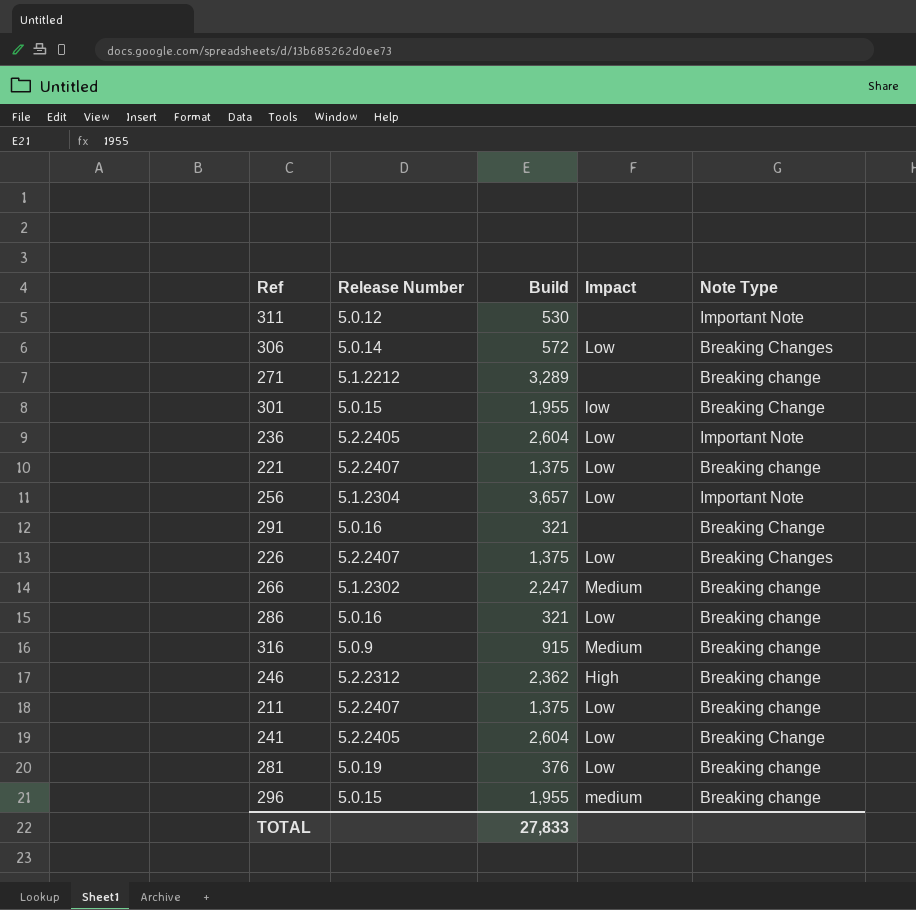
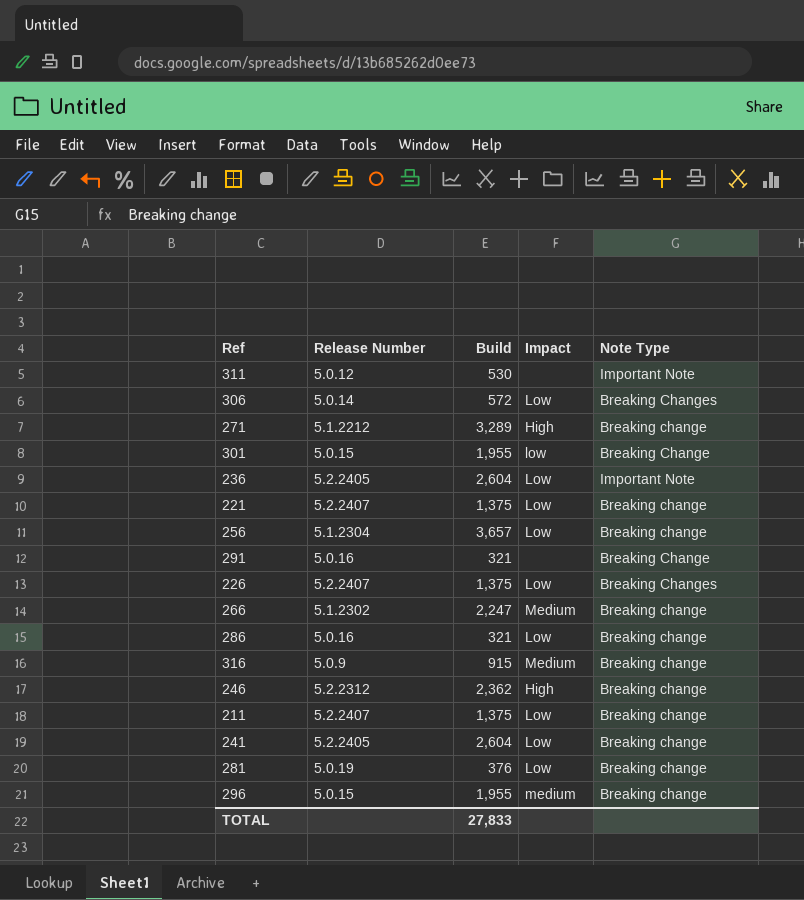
271 | Impact: none -> High
256 | Note Type: Important Note -> Breaking change
241 | Note Type: Breaking Change -> Breaking change

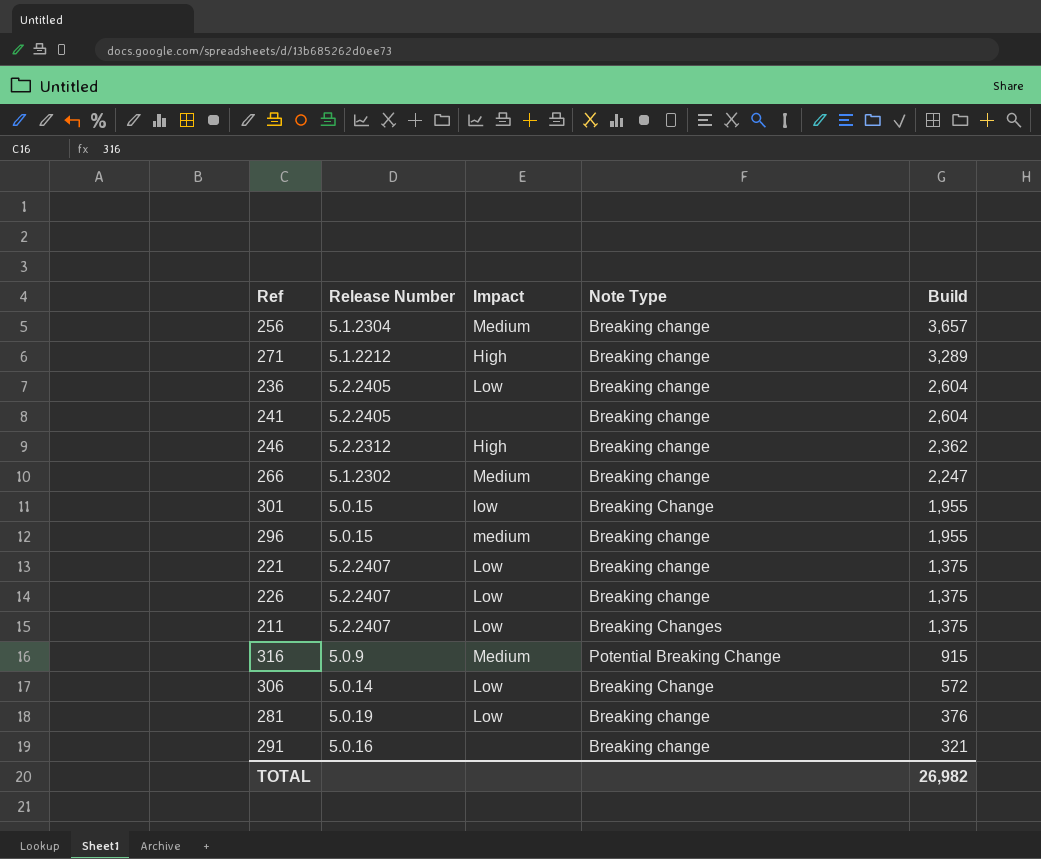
row order: none -> Build descending
column Build | position: 3 -> 5
row 311: 5.0.12 | 530 | none | Important Note -> none
row 286: 5.0.16 | 321 | Low | Breaking change -> none
256 | Impact: Low -> Medium
236 | Note Type: Important Note -> Breaking change
241 | Impact: Low -> none
226 | Note Type: Breaking Changes -> Breaking change
211 | Note Type: Breaking change -> Breaking Changes
316 | Note Type: Breaking change -> Potential Breaking Change
306 | Note Type: Breaking Changes -> Breaking Change
291 | Note Type: Breaking Change -> Breaking change
TOTAL | Build: 27,833 -> 26,982

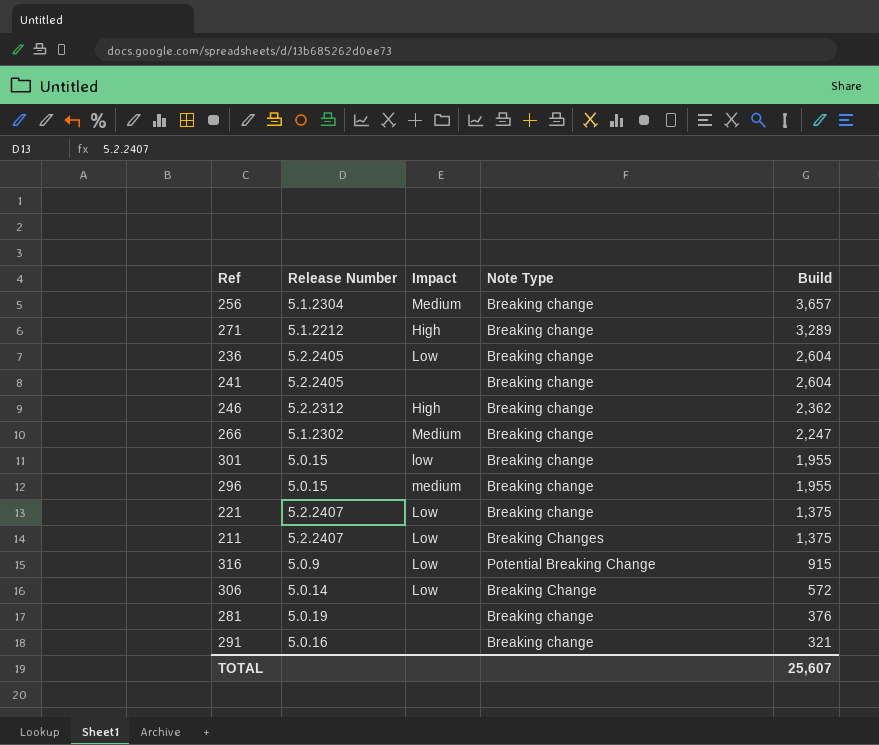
row 226: 5.2.2407 | Low | Breaking change | 1,375 -> none
301 | Note Type: Breaking Change -> Breaking change
316 | Impact: Medium -> Low
281 | Impact: Low -> none
TOTAL | Build: 26,982 -> 25,607

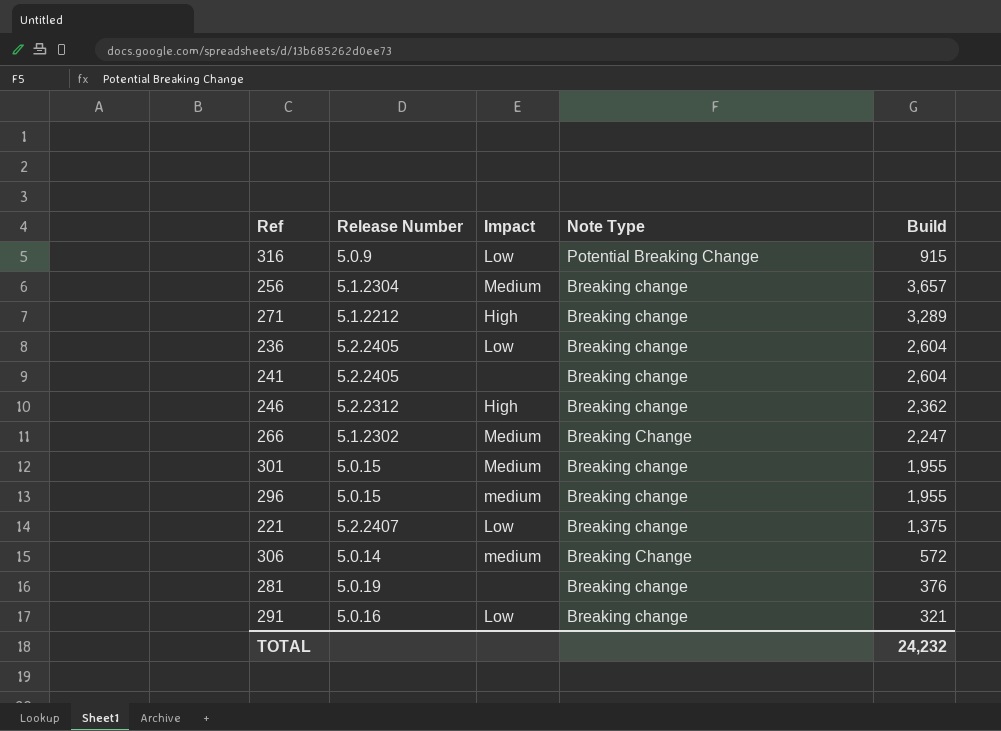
row order: Build descending -> Note Type descending
row 211: 5.2.2407 | Low | Breaking Changes | 1,375 -> none
266 | Note Type: Breaking change -> Breaking Change
301 | Impact: low -> Medium
306 | Impact: Low -> medium
291 | Impact: none -> Low
TOTAL | Build: 25,607 -> 24,232

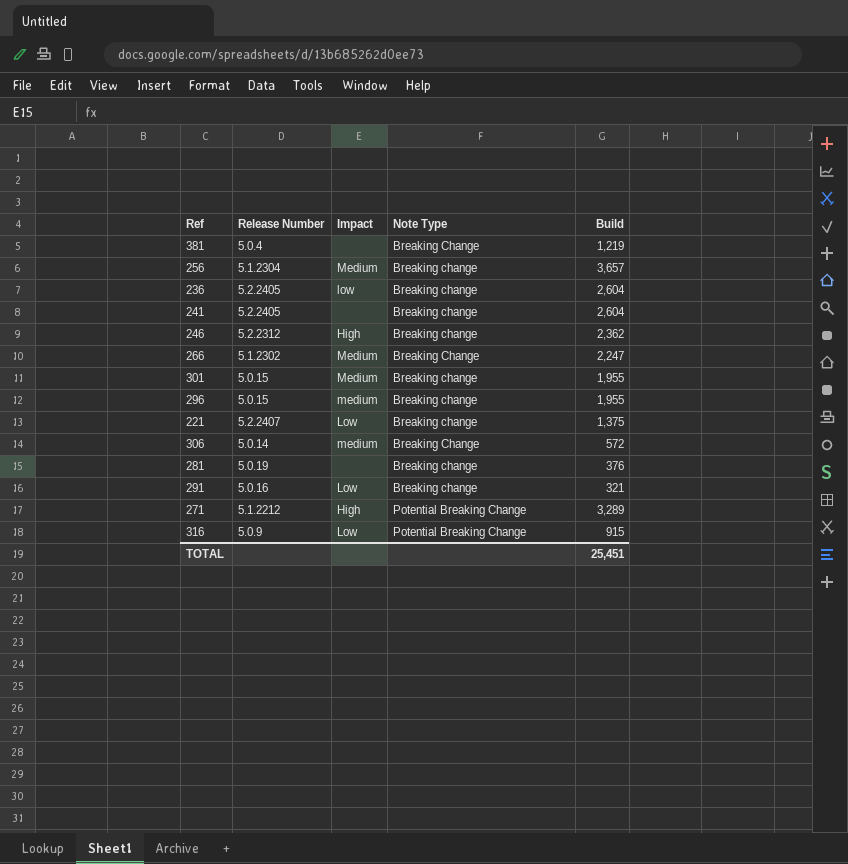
row order: Note Type descending -> Note Type ascending
row 381: none -> 5.0.4 | none | Breaking Change | 1,219
236 | Impact: Low -> low
271 | Note Type: Breaking change -> Potential Breaking Change
TOTAL | Build: 24,232 -> 25,451

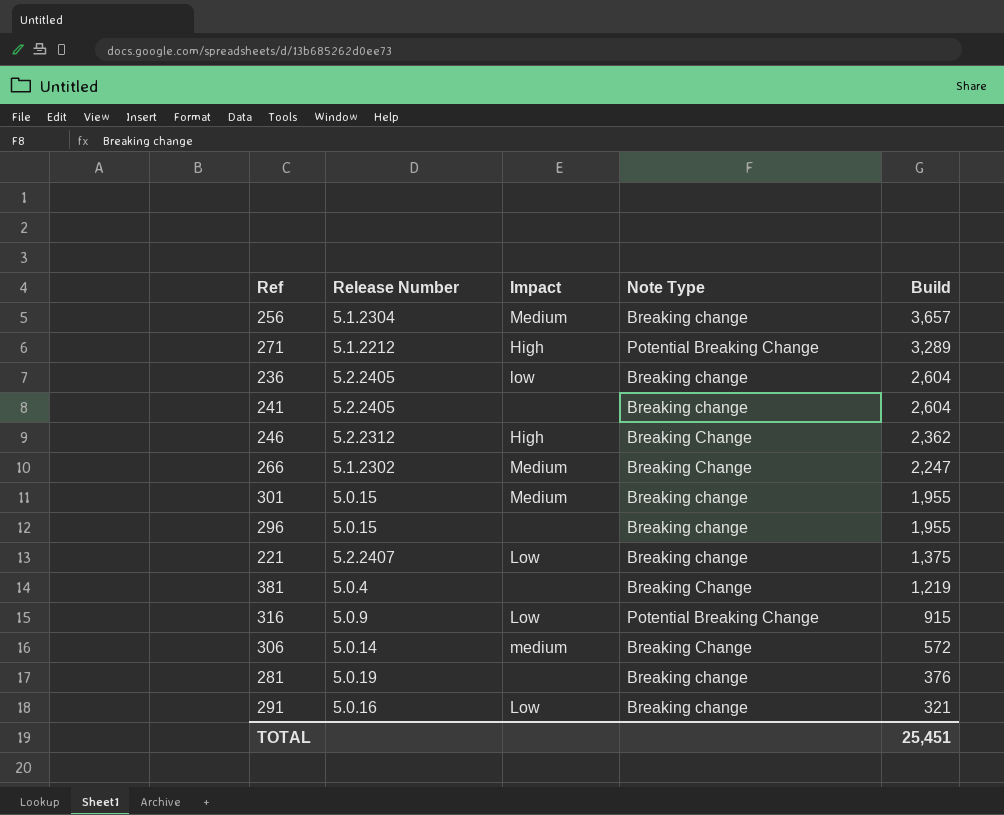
row order: Note Type ascending -> Build descending
246 | Note Type: Breaking change -> Breaking Change
296 | Impact: medium -> none

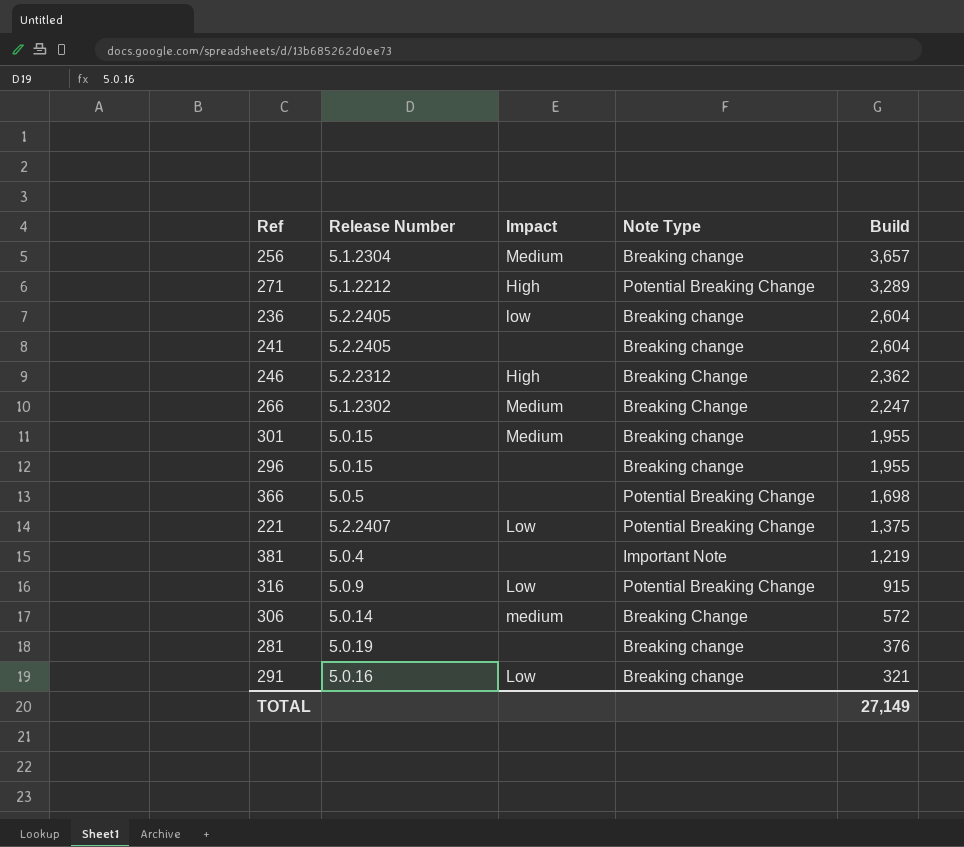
row 366: none -> 5.0.5 | none | Potential Breaking Change | 1,698
221 | Note Type: Breaking change -> Potential Breaking Change
381 | Note Type: Breaking Change -> Important Note
TOTAL | Build: 25,451 -> 27,149

